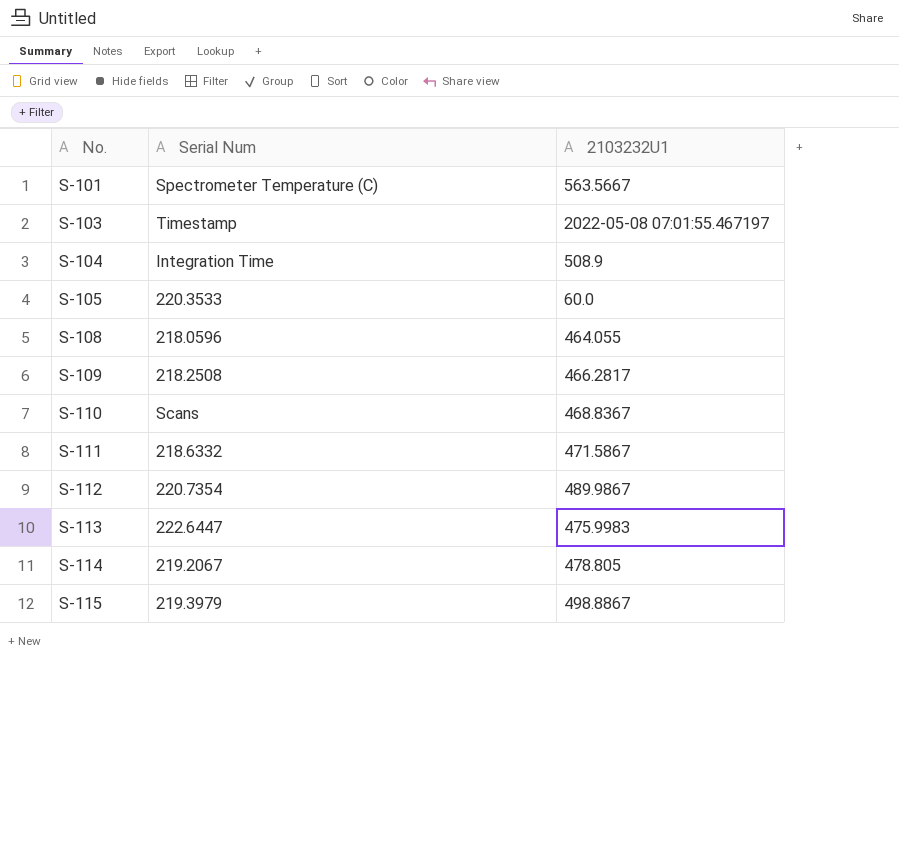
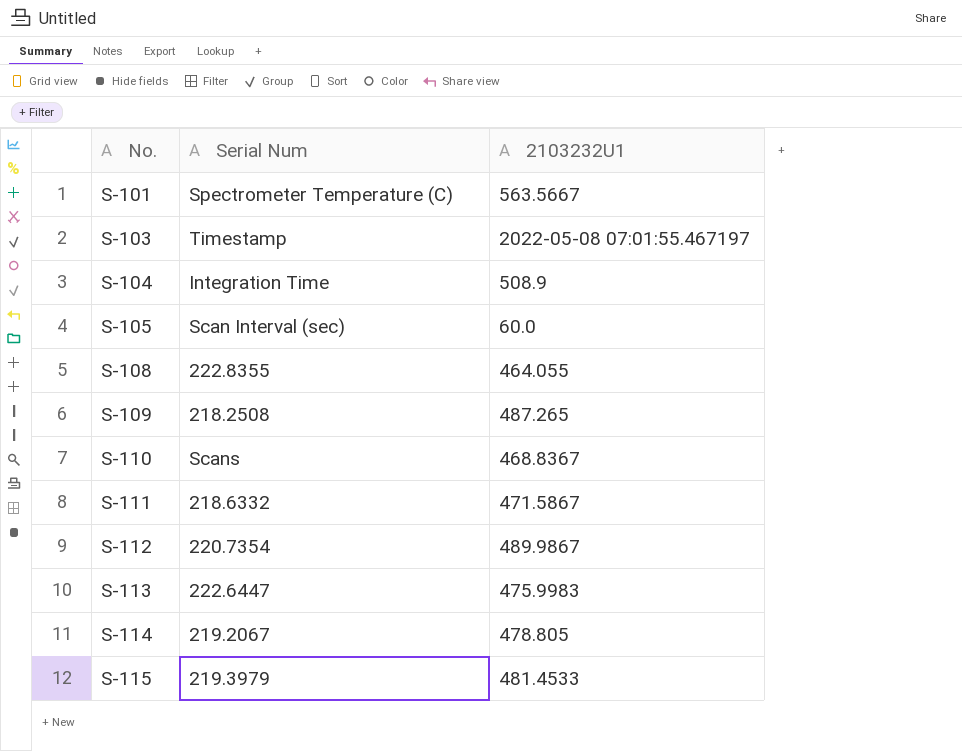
S-105 | Serial Num: 220.3533 -> Scan Interval (sec)
S-108 | Serial Num: 218.0596 -> 222.8355
S-109 | 2103232U1: 466.2817 -> 487.265
S-115 | 2103232U1: 498.8867 -> 481.4533

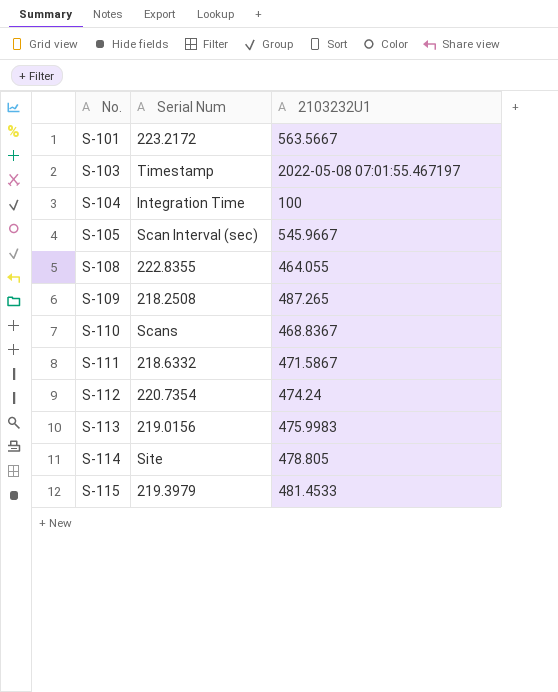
S-101 | Serial Num: Spectrometer Temperature (C) -> 223.2172
S-104 | 2103232U1: 508.9 -> 100
S-105 | 2103232U1: 60.0 -> 545.9667
S-112 | 2103232U1: 489.9867 -> 474.24
S-113 | Serial Num: 222.6447 -> 219.0156
S-114 | Serial Num: 219.2067 -> Site

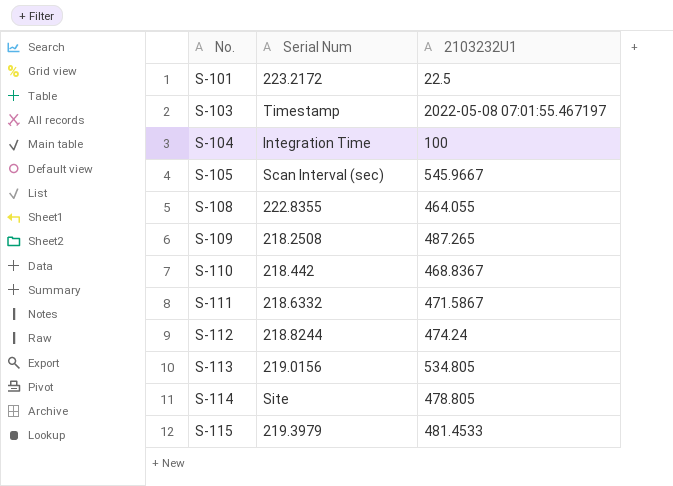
S-101 | 2103232U1: 563.5667 -> 22.5
S-110 | Serial Num: Scans -> 218.442
S-112 | Serial Num: 220.7354 -> 218.8244
S-113 | 2103232U1: 475.9983 -> 534.805

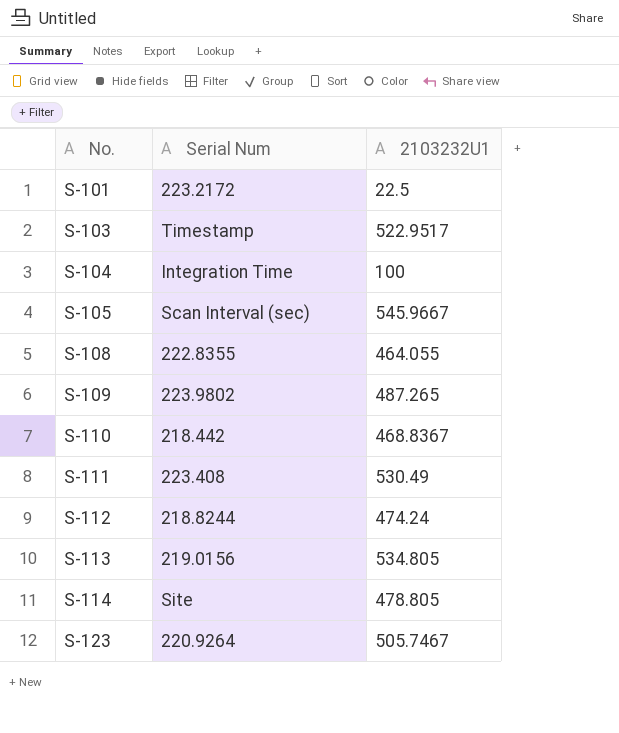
row S-115: 219.3979 | 481.4533 -> none
S-103 | 2103232U1: 2022-05-08 07:01:55.467197 -> 522.9517
S-109 | Serial Num: 218.2508 -> 223.9802
S-111 | Serial Num: 218.6332 -> 223.408
S-111 | 2103232U1: 471.5867 -> 530.49
row S-123: none -> 220.9264 | 505.7467

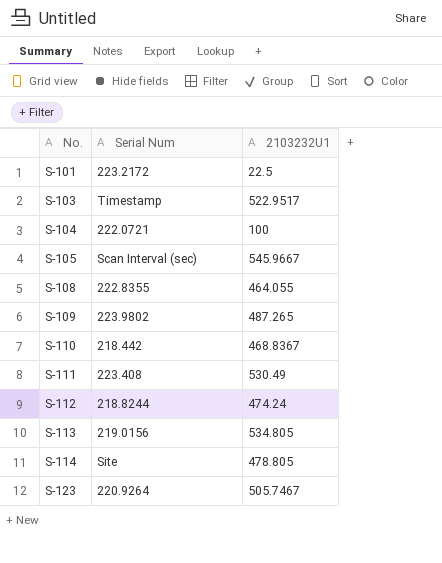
S-104 | Serial Num: Integration Time -> 222.0721

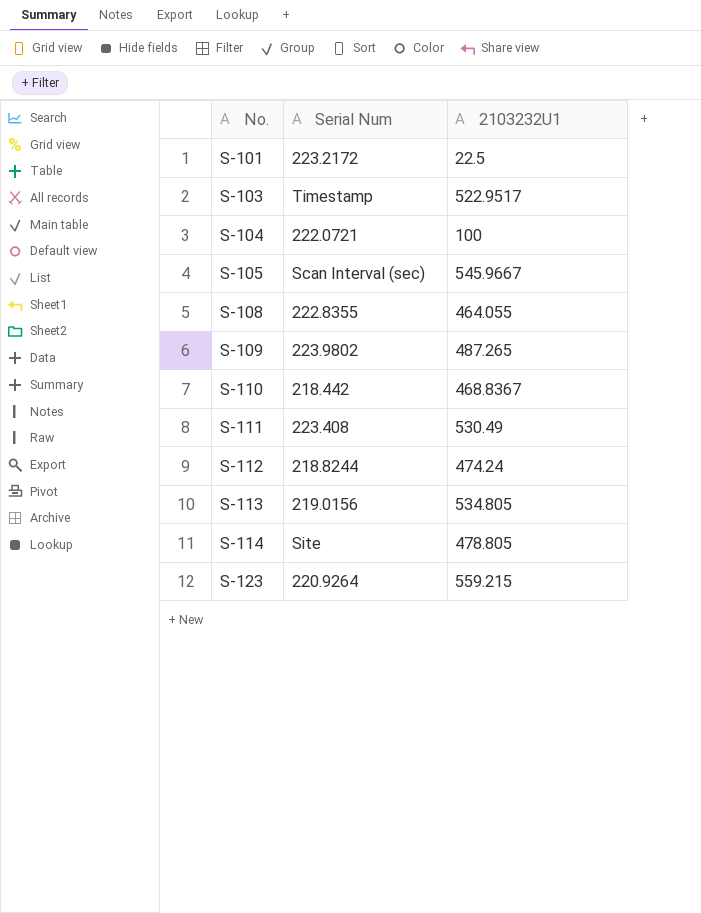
S-123 | 2103232U1: 505.7467 -> 559.215

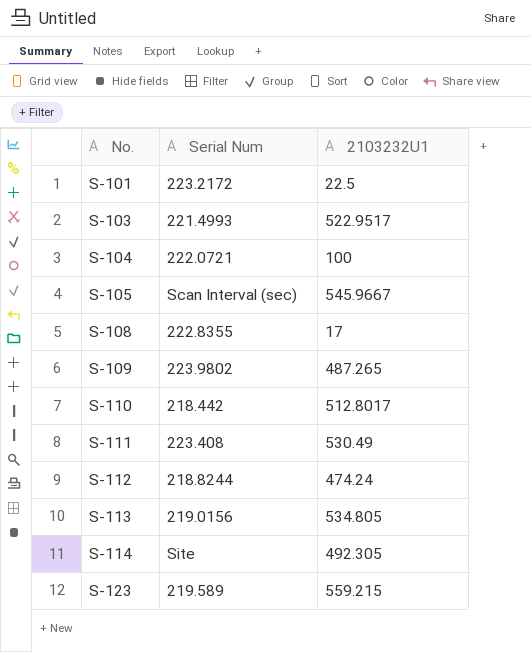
S-103 | Serial Num: Timestamp -> 221.4993
S-108 | 2103232U1: 464.055 -> 17
S-110 | 2103232U1: 468.8367 -> 512.8017
S-114 | 2103232U1: 478.805 -> 492.305
S-123 | Serial Num: 220.9264 -> 219.589

